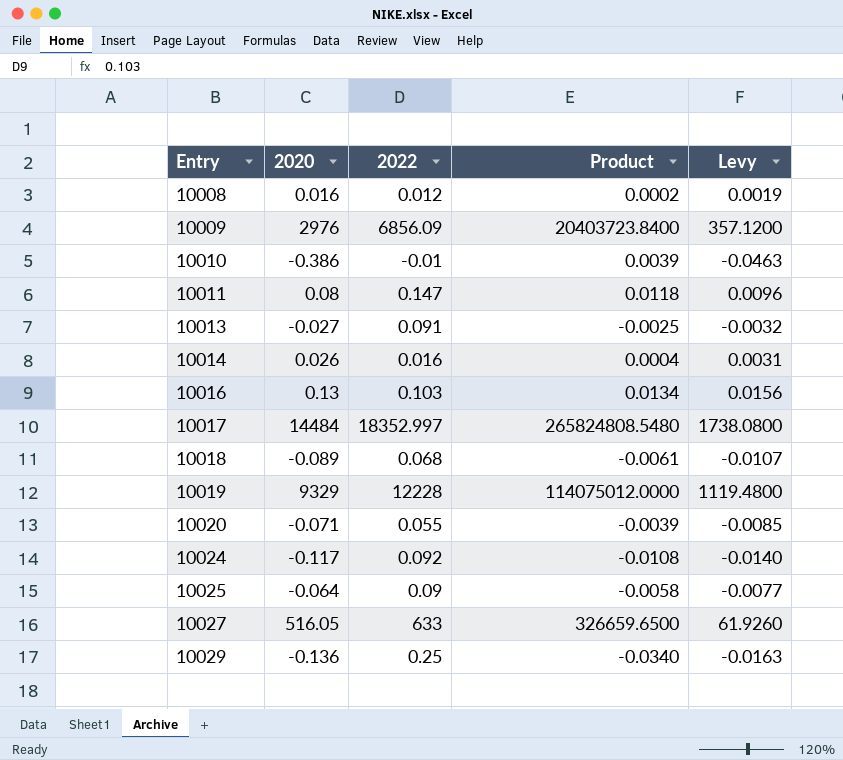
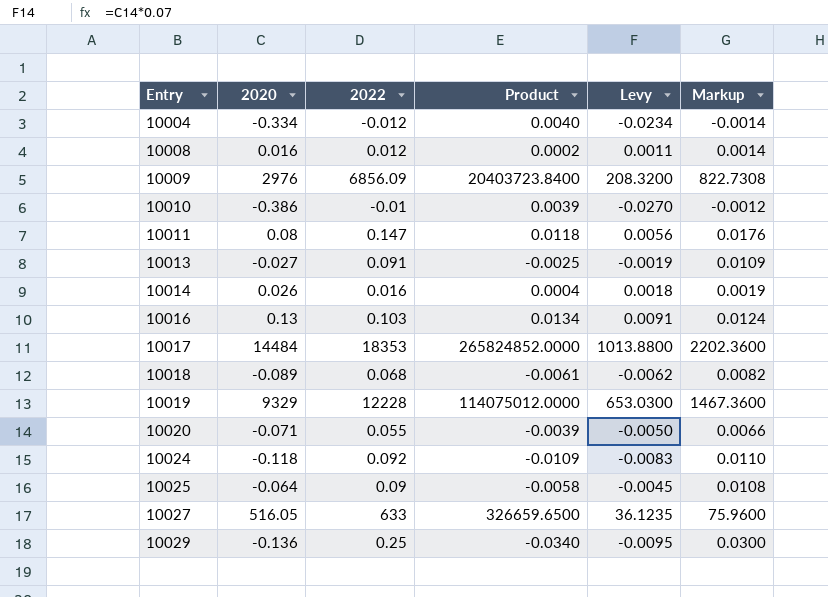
column Levy | formula: [2020] * 0.12 -> [2020] * 0.07
column Markup | formula: none -> [2022] * 0.12
row 10004: none -> -0.334 | -0.012 | 0.0040 | -0.0234 | -0.0014
10017 | 2022: 18352.997 -> 18353
10017 | Product: 265824808.5480 -> 265824852.0000
10024 | 2020: -0.117 -> -0.118
10024 | Product: -0.0108 -> -0.0109

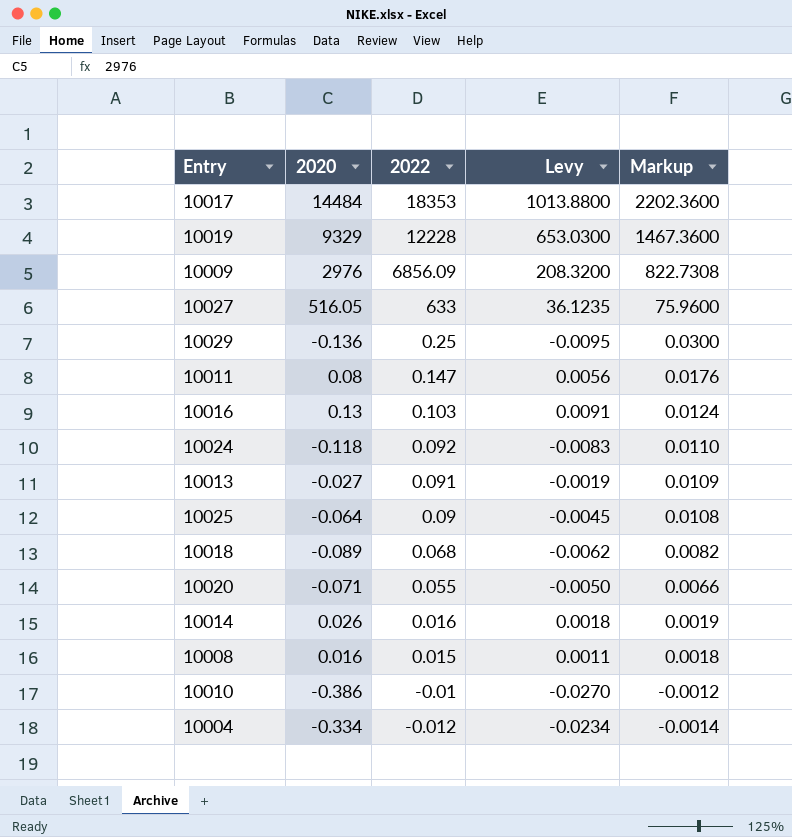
row order: Entry ascending -> 2022 descending
column Product | formula: [2020] * [2022] -> none
10008 | 2022: 0.012 -> 0.015
10008 | Markup: 0.0014 -> 0.0018

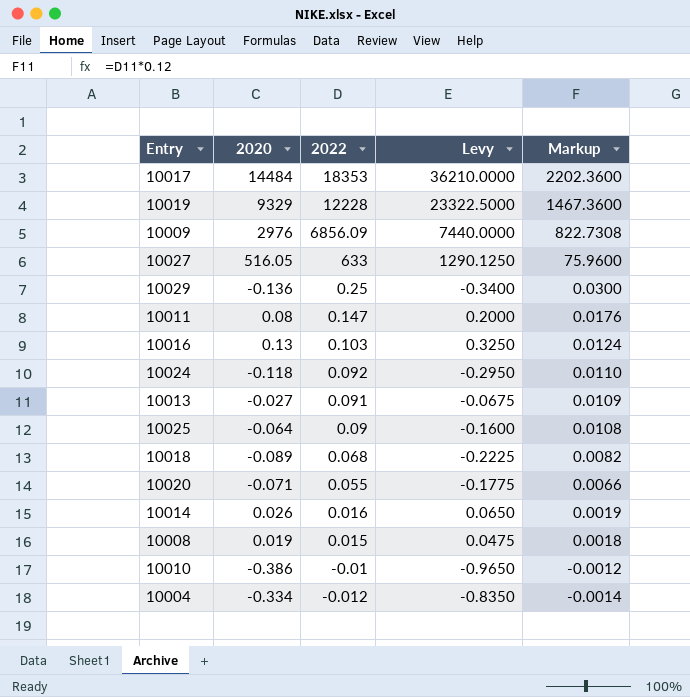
column Levy | formula: [2020] * 0.07 -> [2020] * 2.5
10008 | 2020: 0.016 -> 0.019

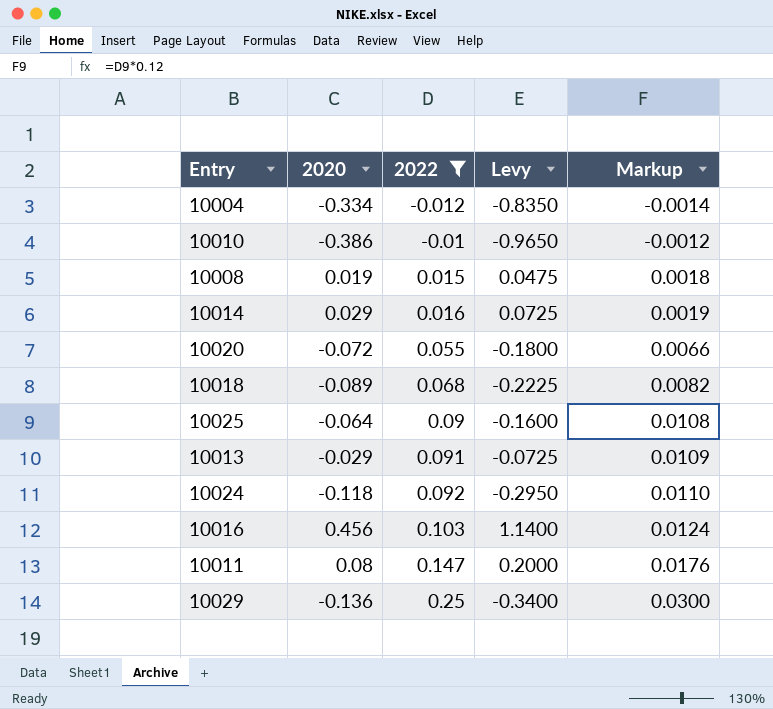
filter: none -> 2022 <= 0.25
row order: 2022 descending -> 2022 ascending
10014 | 2020: 0.026 -> 0.029
10014 | Levy: 0.0650 -> 0.0725
10020 | 2020: -0.071 -> -0.072
10020 | Levy: -0.1775 -> -0.1800
10013 | 2020: -0.027 -> -0.029
10013 | Levy: -0.0675 -> -0.0725
10016 | 2020: 0.13 -> 0.456
10016 | Levy: 0.3250 -> 1.1400

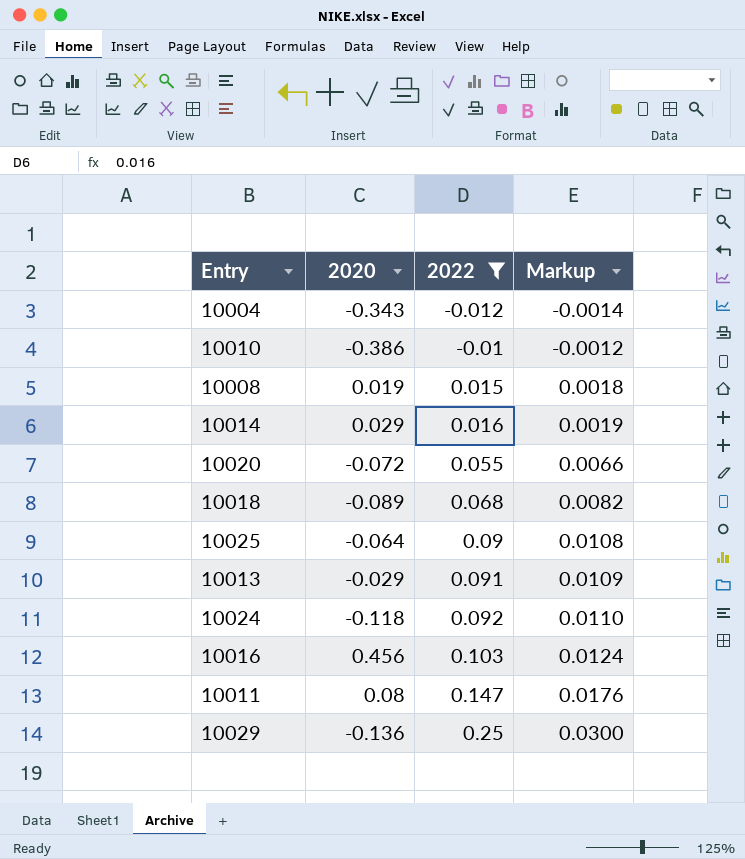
column Levy | formula: [2020] * 2.5 -> none
10004 | 2020: -0.334 -> -0.343

